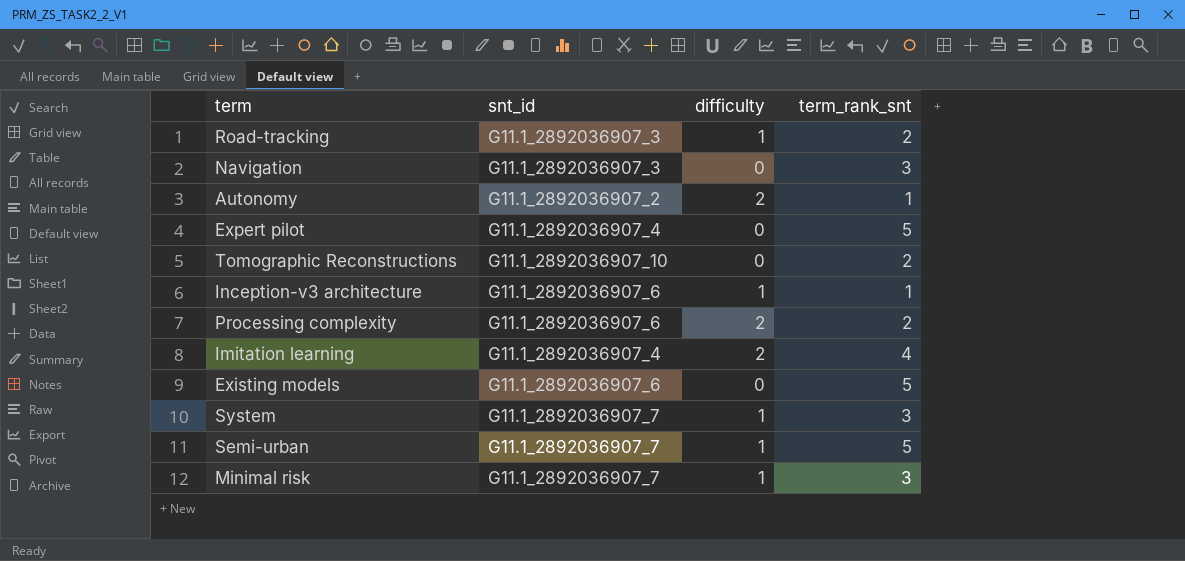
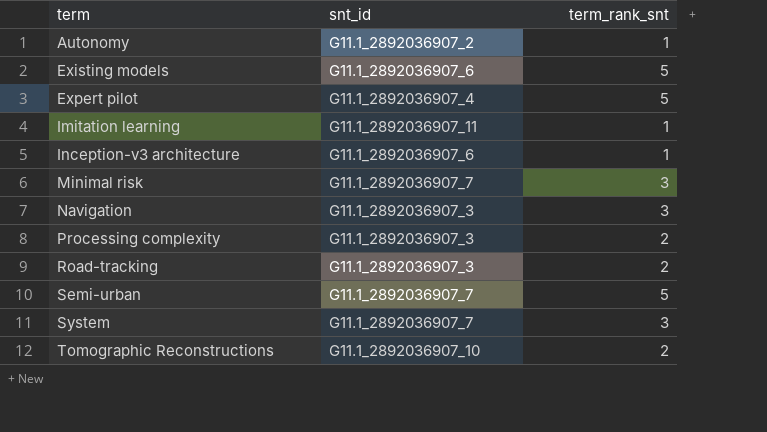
row order: none -> term ascending
column difficulty | position: 3 -> none
Imitation learning | snt_id: G11.1_2892036907_4 -> G11.1_2892036907_11
Imitation learning | term_rank_snt: 4 -> 1
Processing complexity | snt_id: G11.1_2892036907_6 -> G11.1_2892036907_3

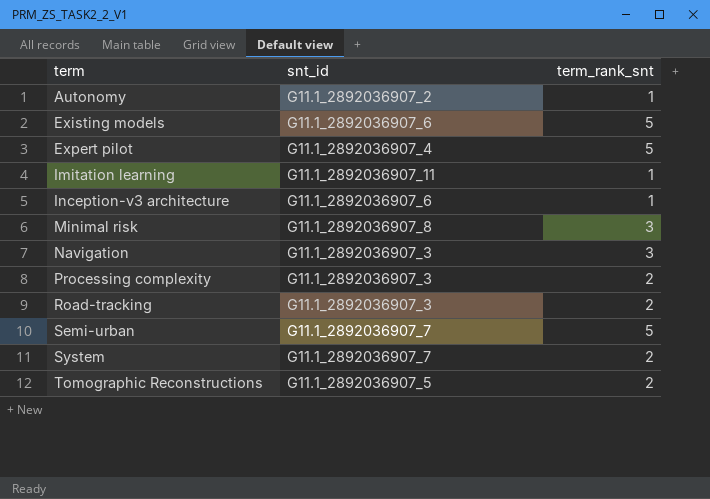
Minimal risk | snt_id: G11.1_2892036907_7 -> G11.1_2892036907_8
System | term_rank_snt: 3 -> 2
Tomographic Reconstructions | snt_id: G11.1_2892036907_10 -> G11.1_2892036907_5

